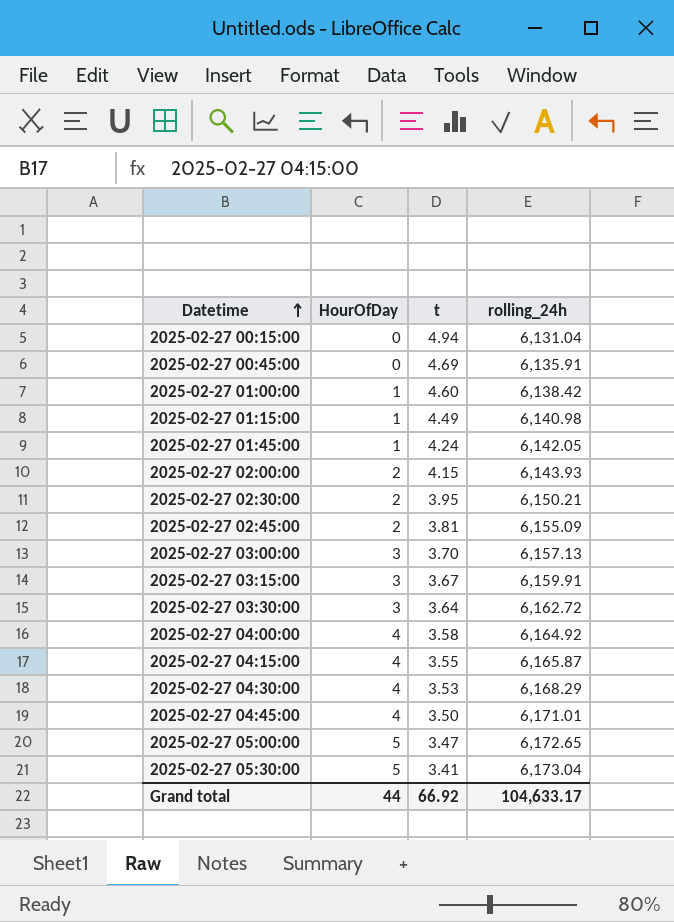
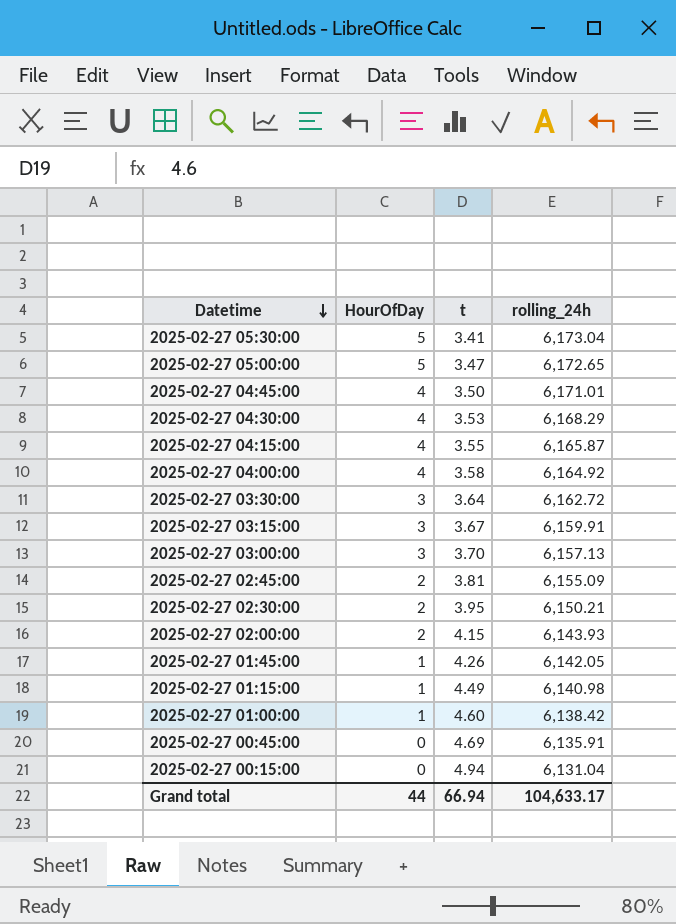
row order: Datetime ascending -> Datetime descending
2025-02-27 01:45:00 | t: 4.24 -> 4.26
Grand total | t: 66.92 -> 66.94

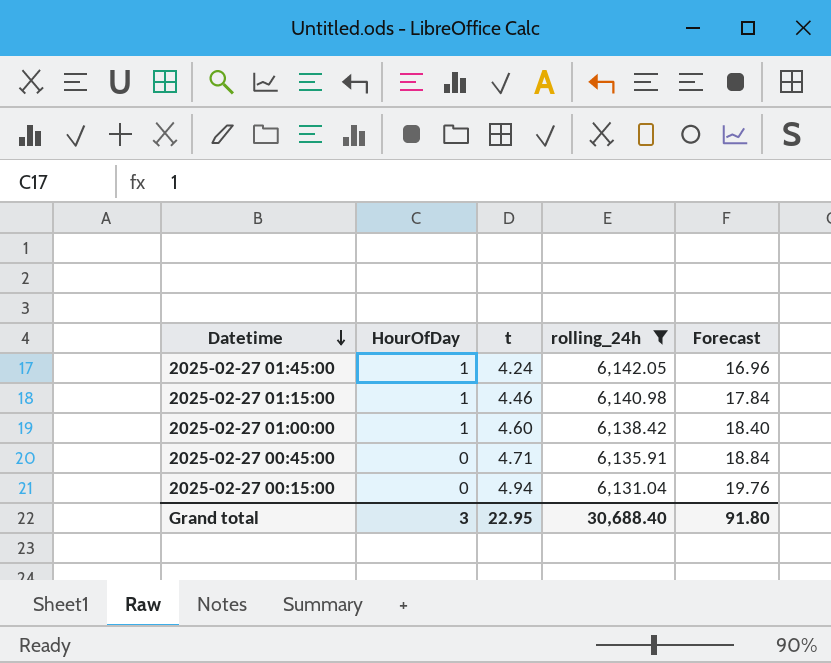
filter: none -> rolling_24h <= 6,142.05
column Forecast | formula: none -> [t] * 4
2025-02-27 01:45:00 | t: 4.26 -> 4.24
2025-02-27 01:15:00 | t: 4.49 -> 4.46
2025-02-27 00:45:00 | t: 4.69 -> 4.71
Grand total | HourOfDay: 44 -> 3
Grand total | t: 66.94 -> 22.95
Grand total | rolling_24h: 104,633.17 -> 30,688.40

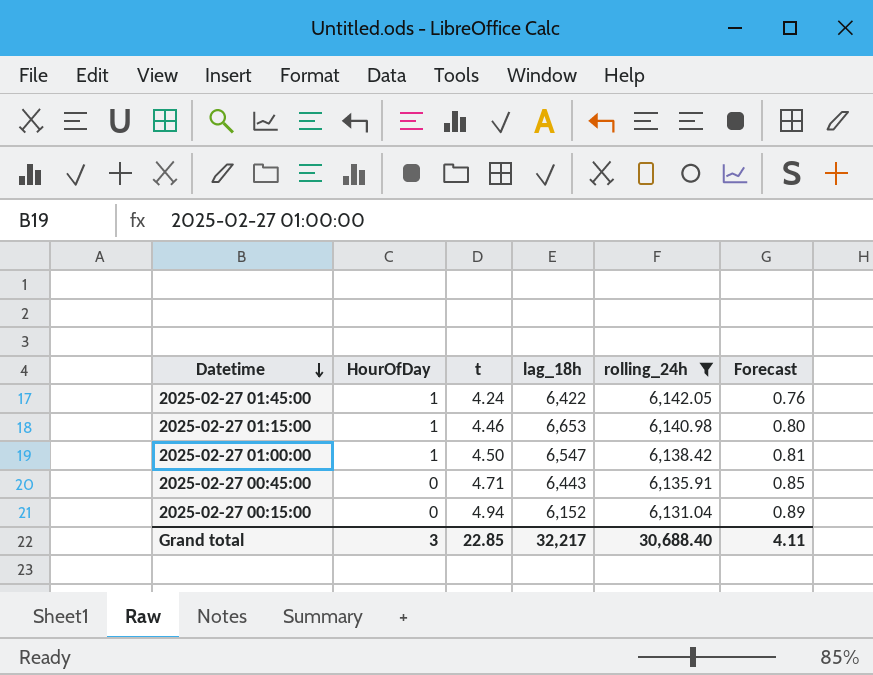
column lag_18h | position: none -> 4
column Forecast | formula: [t] * 4 -> [t] * 0.18
2025-02-27 01:00:00 | t: 4.60 -> 4.50
Grand total | t: 22.95 -> 22.85
Grand total | Forecast: 91.80 -> 4.11

